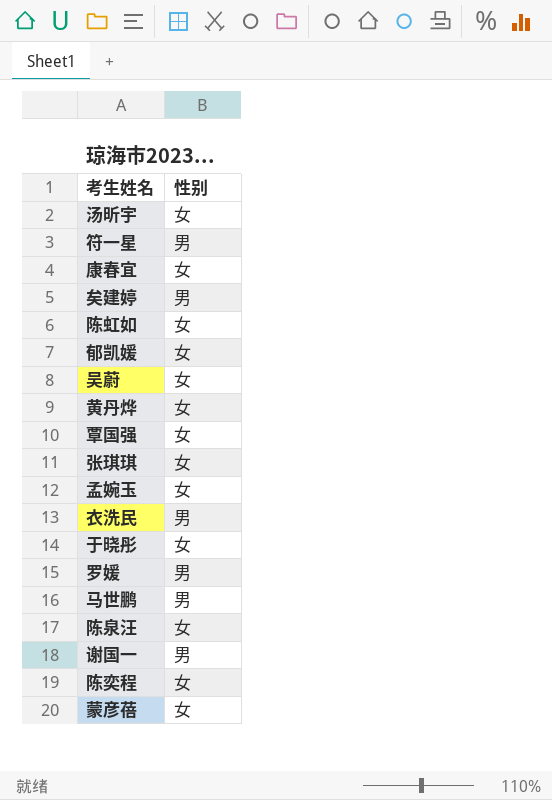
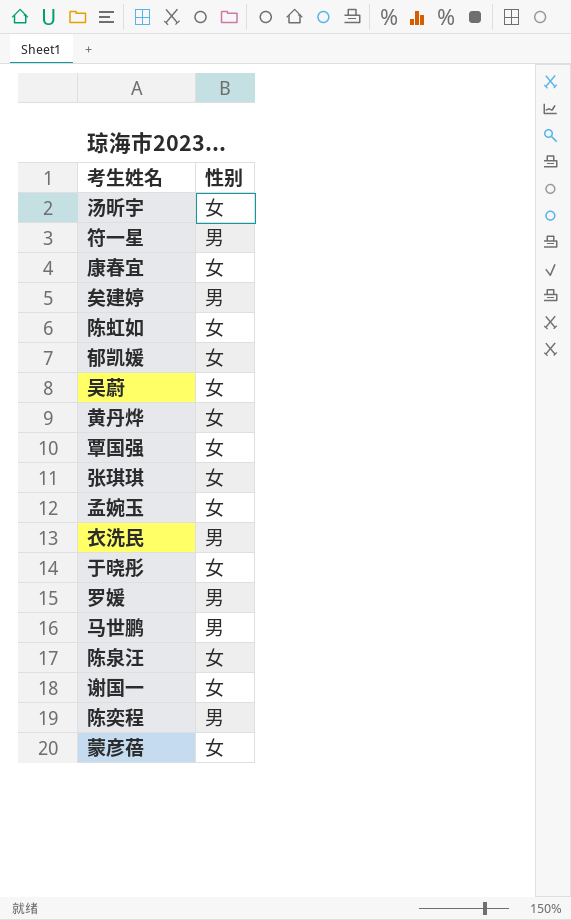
谢国一 | 性别: 男 -> 女
陈奕程 | 性别: 女 -> 男

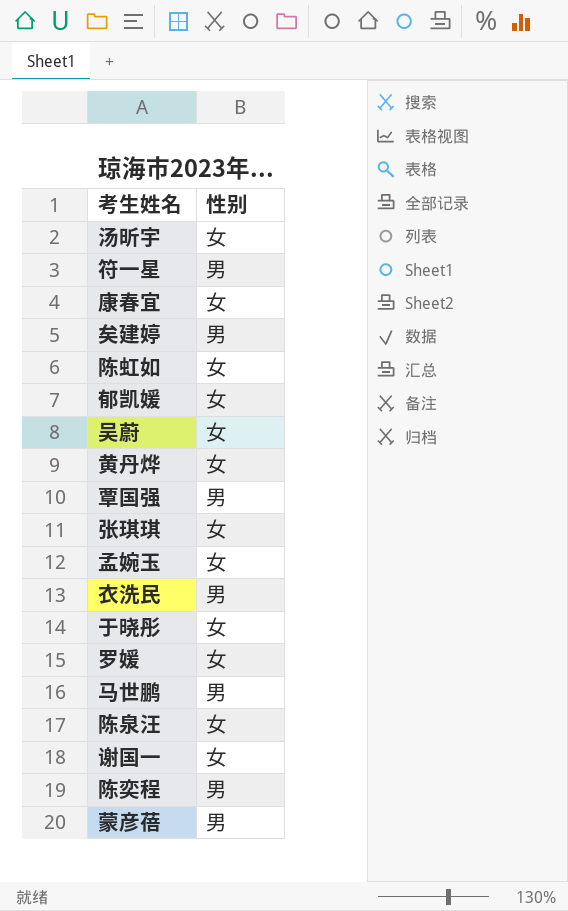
覃国强 | 性别: 女 -> 男
罗媛 | 性别: 男 -> 女
蒙彦蓓 | 性别: 女 -> 男

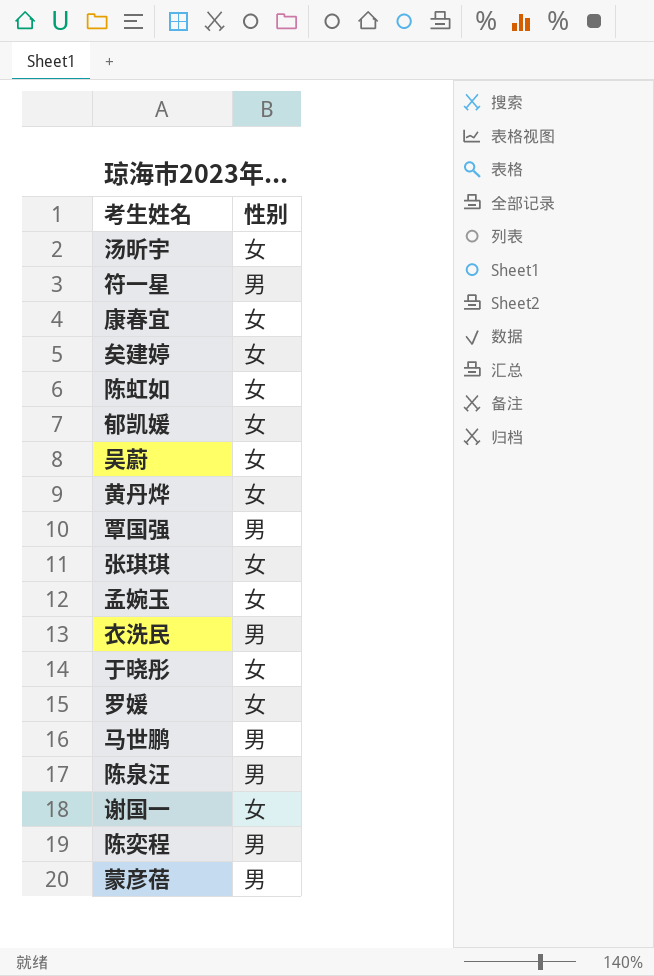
矣建婷 | 性别: 男 -> 女
陈泉汪 | 性别: 女 -> 男

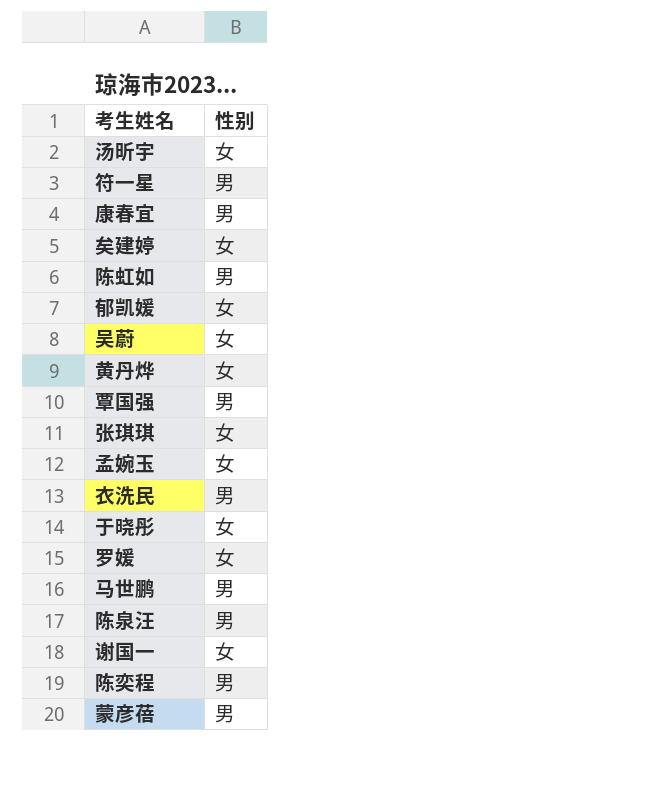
康春宜 | 性别: 女 -> 男
陈虹如 | 性别: 女 -> 男

